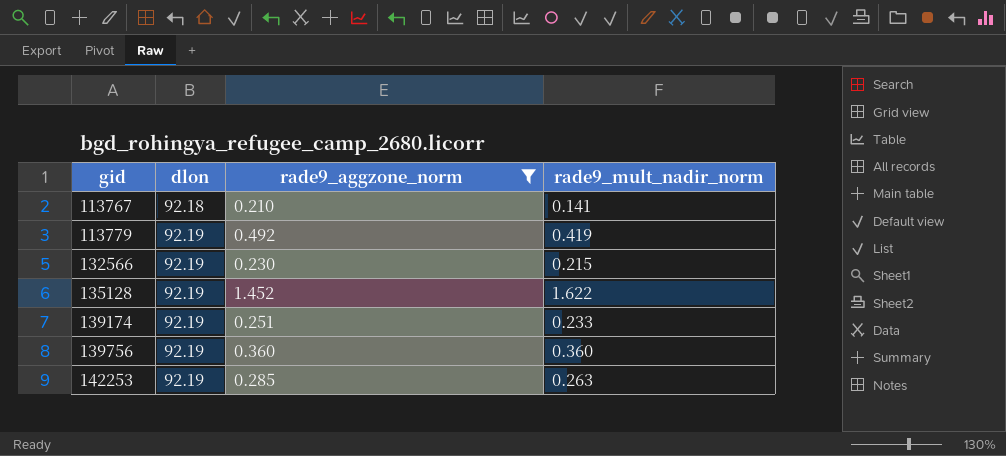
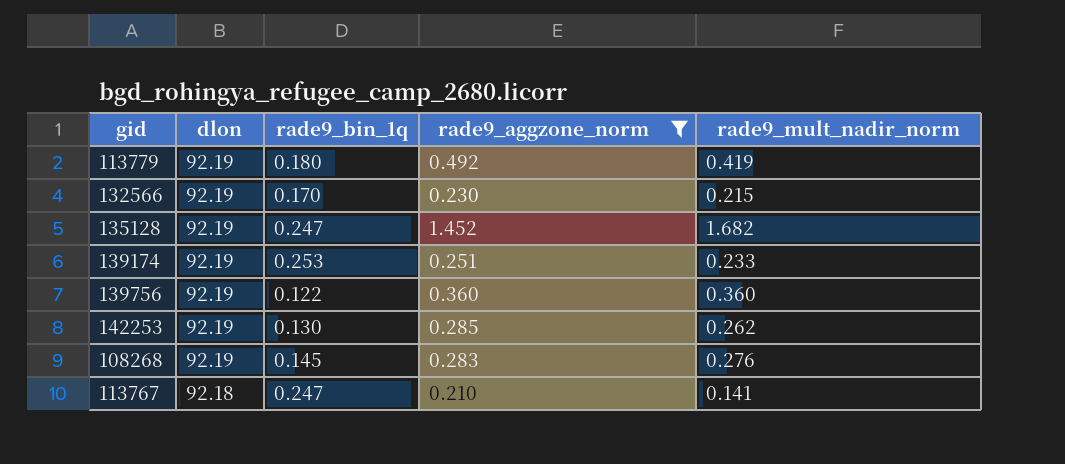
row order: gid ascending -> dlon descending
column rade9_bin_1q | position: none -> 3
135128 | rade9_mult_nadir_norm: 1.622 -> 1.682
142253 | rade9_mult_nadir_norm: 0.263 -> 0.262
row 108268: none -> 92.19 | 0.145 | 0.283 | 0.276

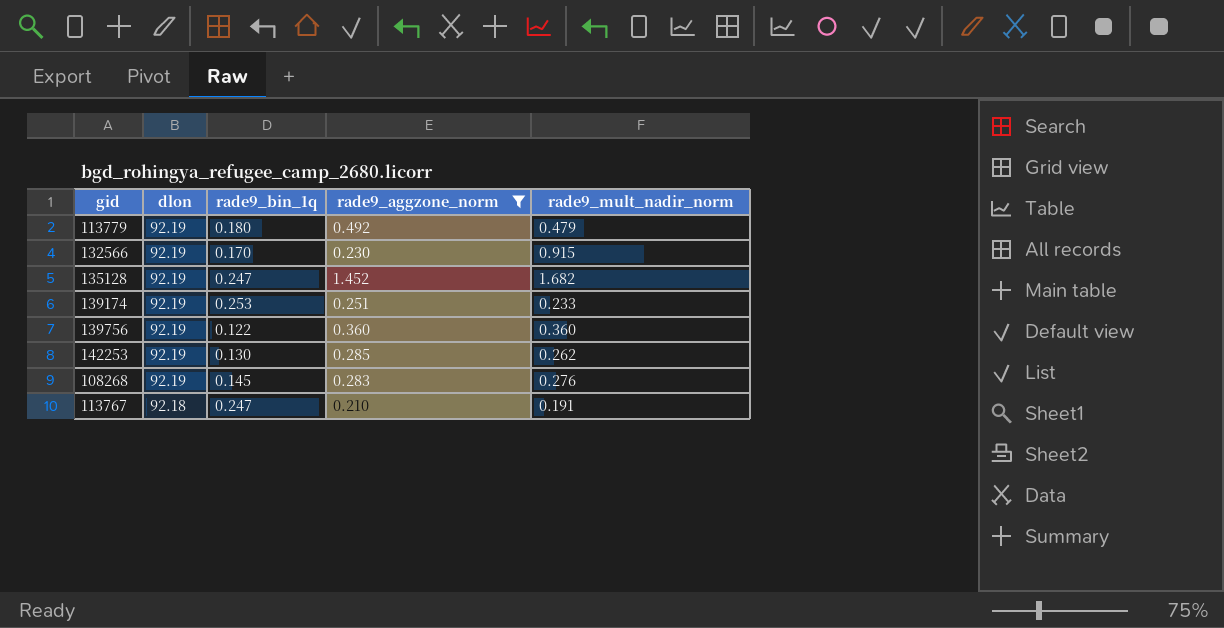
113779 | rade9_mult_nadir_norm: 0.419 -> 0.479
132566 | rade9_mult_nadir_norm: 0.215 -> 0.915
113767 | rade9_mult_nadir_norm: 0.141 -> 0.191

